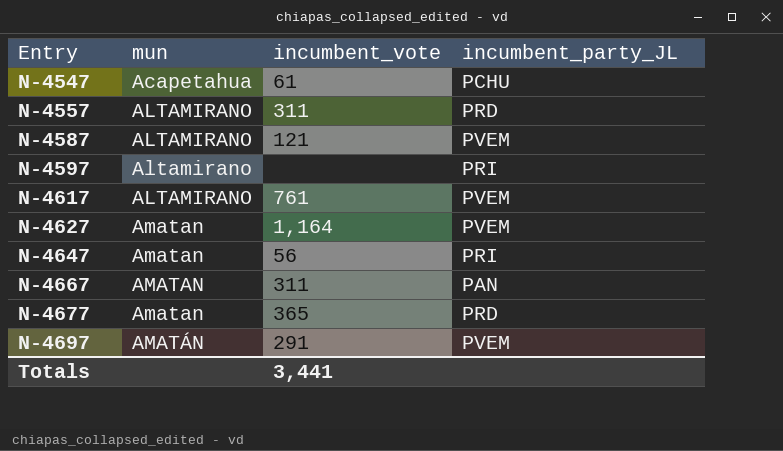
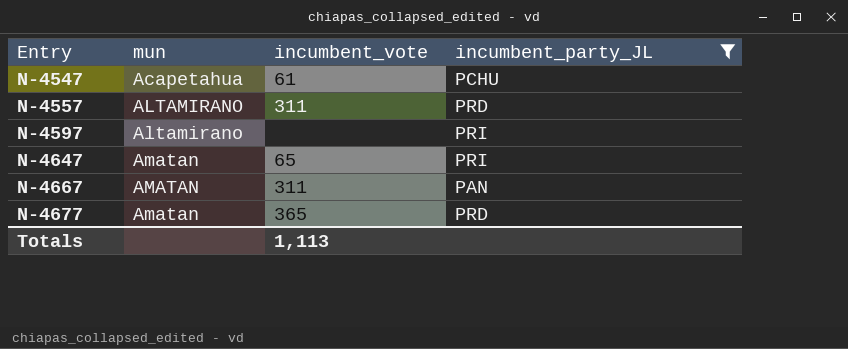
filter: none -> incumbent_party_JL != PVEM
N-4647 | incumbent_vote: 56 -> 65
Totals | incumbent_vote: 3,441 -> 1,113

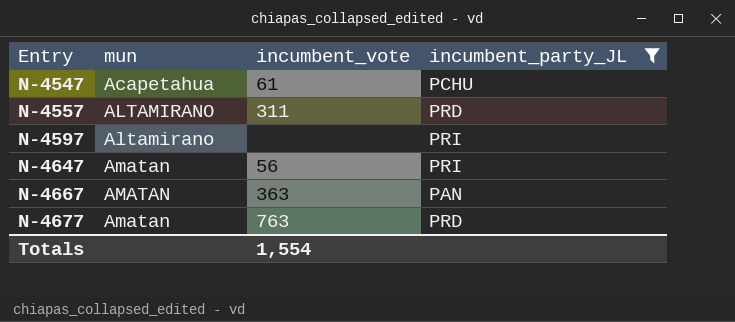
N-4647 | incumbent_vote: 65 -> 56
N-4667 | incumbent_vote: 311 -> 363
N-4677 | incumbent_vote: 365 -> 763
Totals | incumbent_vote: 1,113 -> 1,554

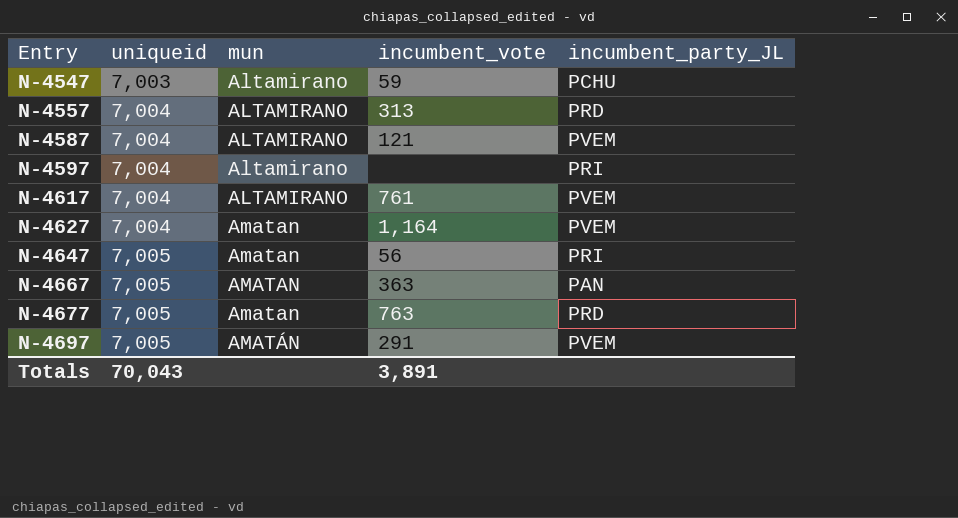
filter: incumbent_party_JL != PVEM -> none
column uniqueid | position: none -> 2
N-4547 | mun: Acapetahua -> Altamirano
N-4547 | incumbent_vote: 61 -> 59
N-4557 | incumbent_vote: 311 -> 313
Totals | incumbent_vote: 1,554 -> 3,891

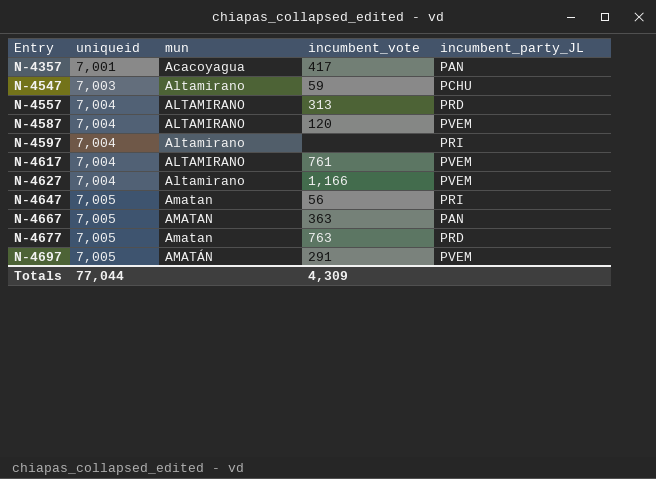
row N-4357: none -> 7,001 | Acacoyagua | 417 | PAN
N-4587 | incumbent_vote: 121 -> 120
N-4627 | mun: Amatan -> Altamirano
N-4627 | incumbent_vote: 1,164 -> 1,166
Totals | uniqueid: 70,043 -> 77,044
Totals | incumbent_vote: 3,891 -> 4,309

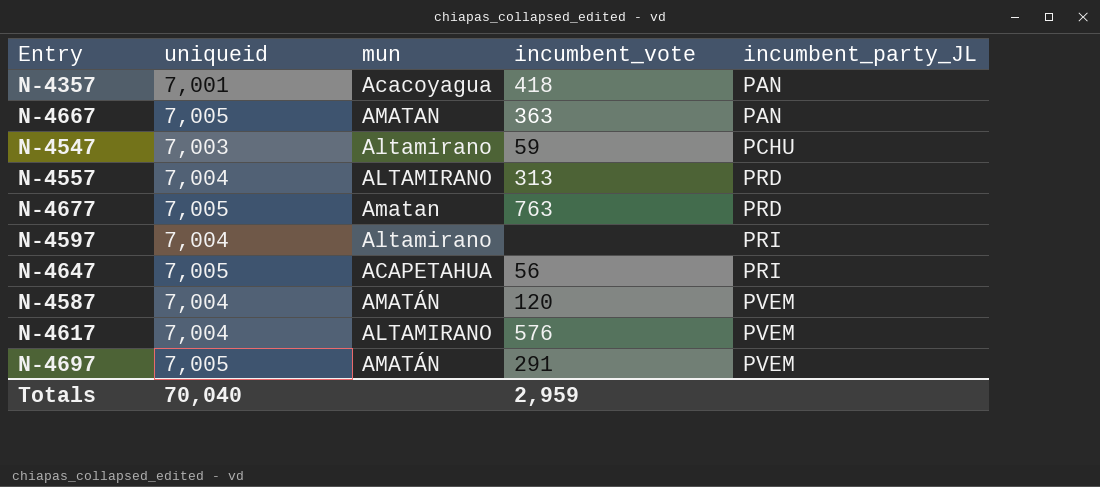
row order: Entry ascending -> incumbent_party_JL ascending
row N-4627: 7,004 | Altamirano | 1,166 | PVEM -> none
N-4357 | incumbent_vote: 417 -> 418
N-4647 | mun: Amatan -> ACAPETAHUA
N-4587 | mun: ALTAMIRANO -> AMATÁN
N-4617 | incumbent_vote: 761 -> 576
Totals | uniqueid: 77,044 -> 70,040
Totals | incumbent_vote: 4,309 -> 2,959

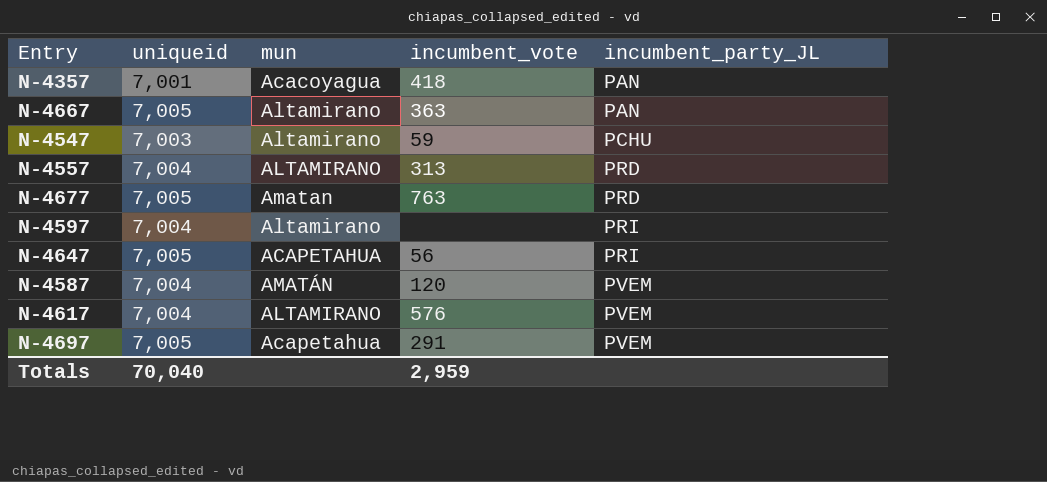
N-4667 | mun: AMATAN -> Altamirano
N-4697 | mun: AMATÁN -> Acapetahua

